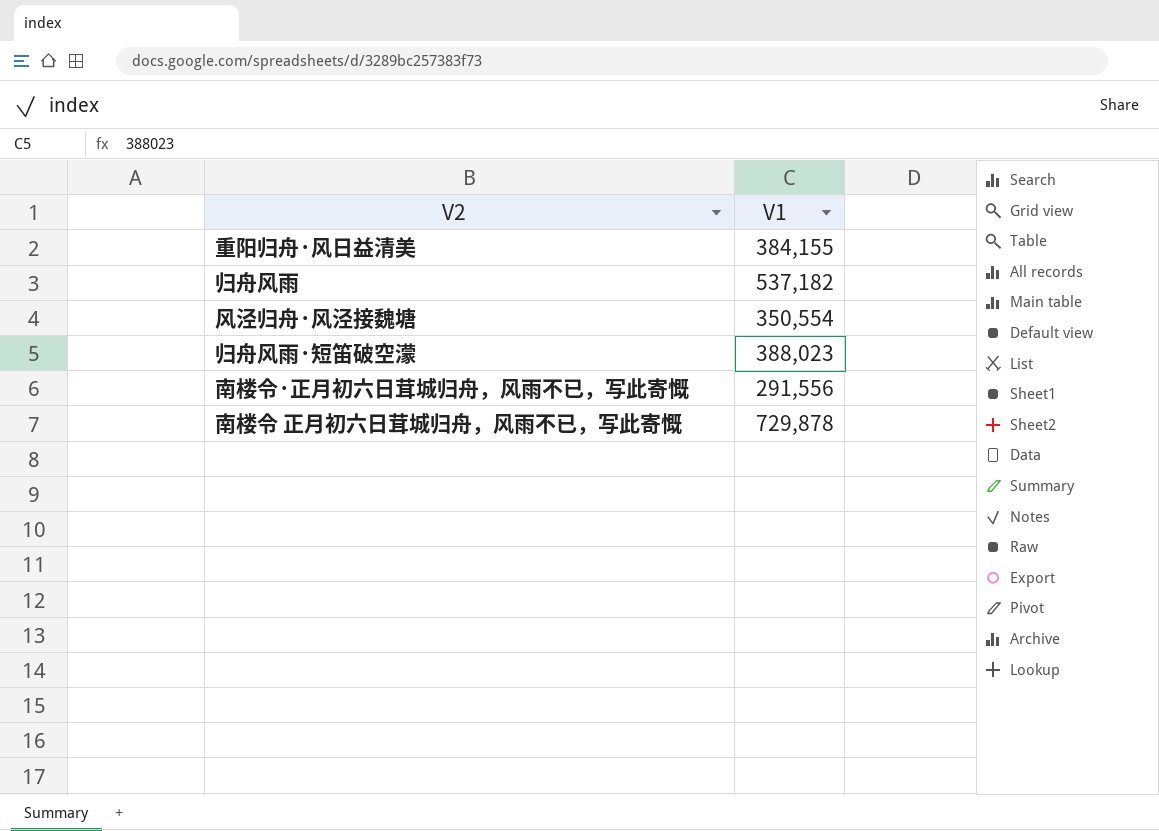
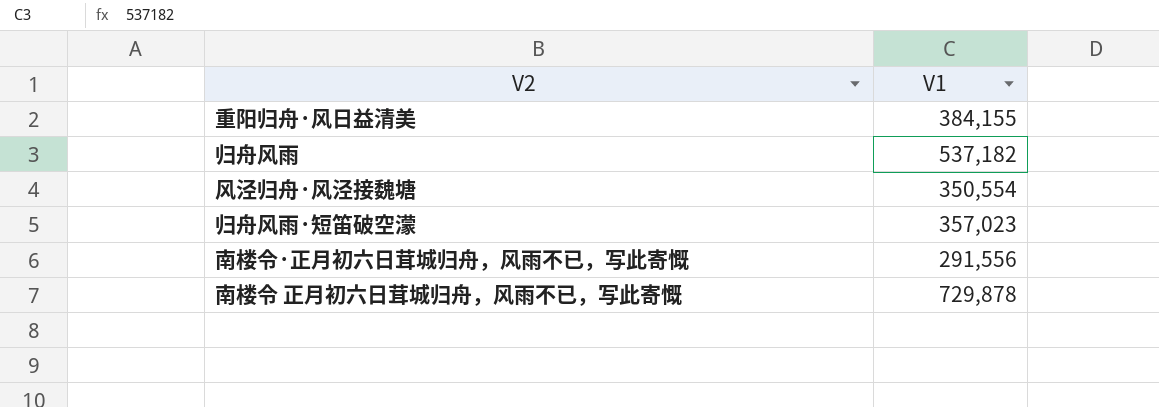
归舟风雨·短笛破空濛 | V1: 388,023 -> 357,023

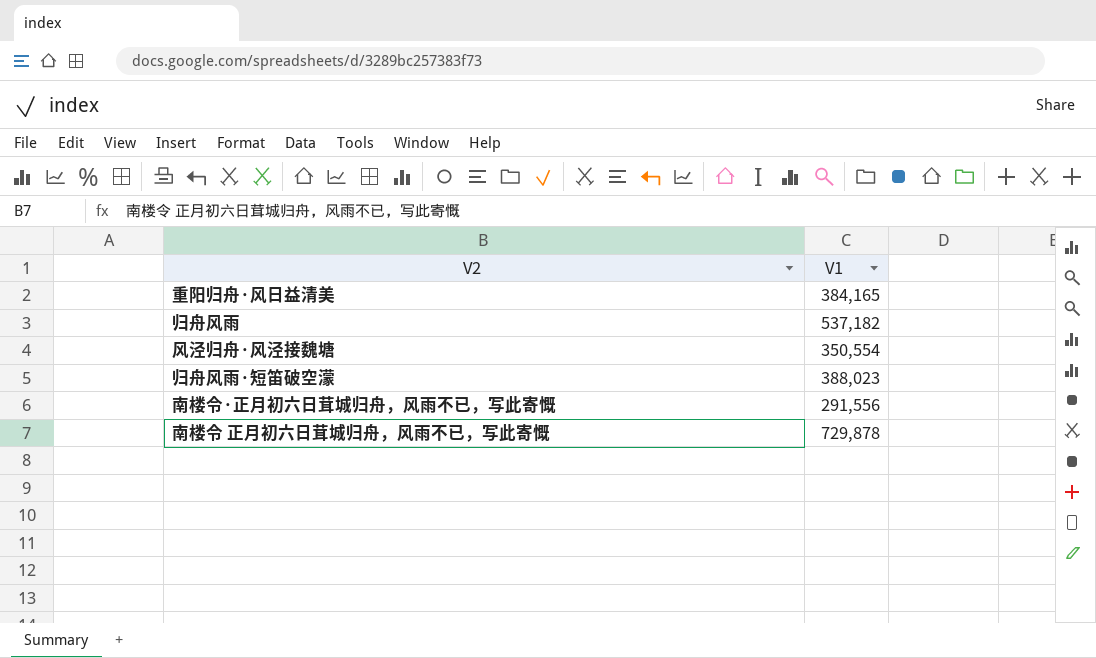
重阳归舟·风日益清美 | V1: 384,155 -> 384,165
归舟风雨·短笛破空濛 | V1: 357,023 -> 388,023

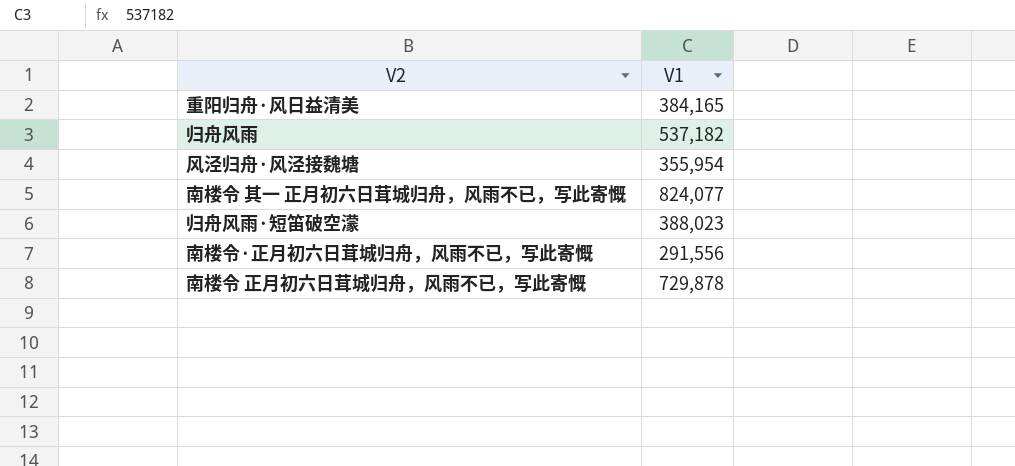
风泾归舟·风泾接魏塘 | V1: 350,554 -> 355,954
row 南楼令 其一 正月初六日茸城归舟，风雨不已，写此寄慨: none -> 824,077

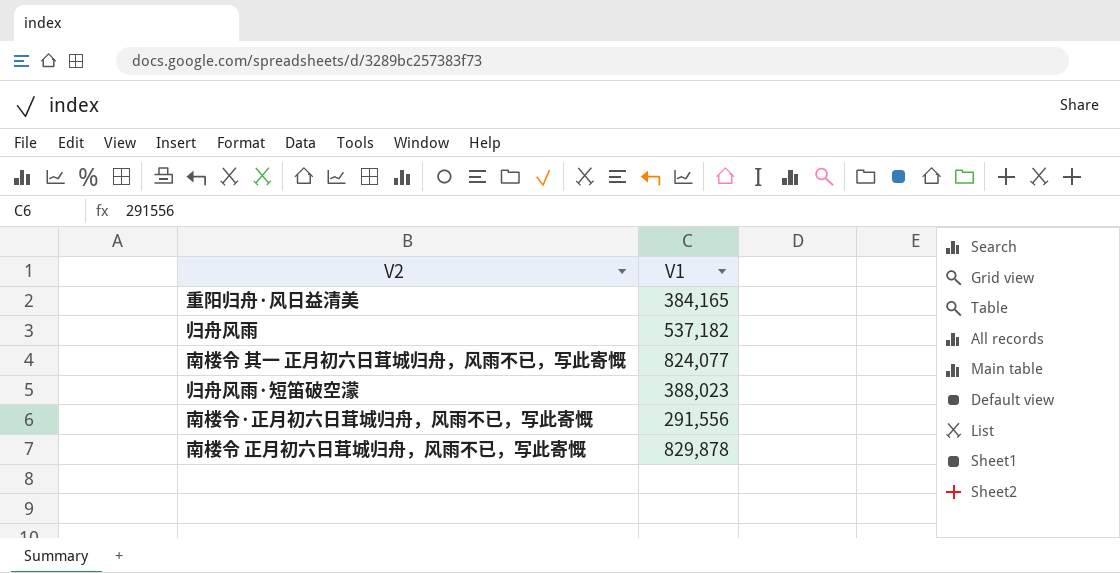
row 风泾归舟·风泾接魏塘: 355,954 -> none
南楼令 正月初六日茸城归舟，风雨不已，写此寄慨 | V1: 729,878 -> 829,878

